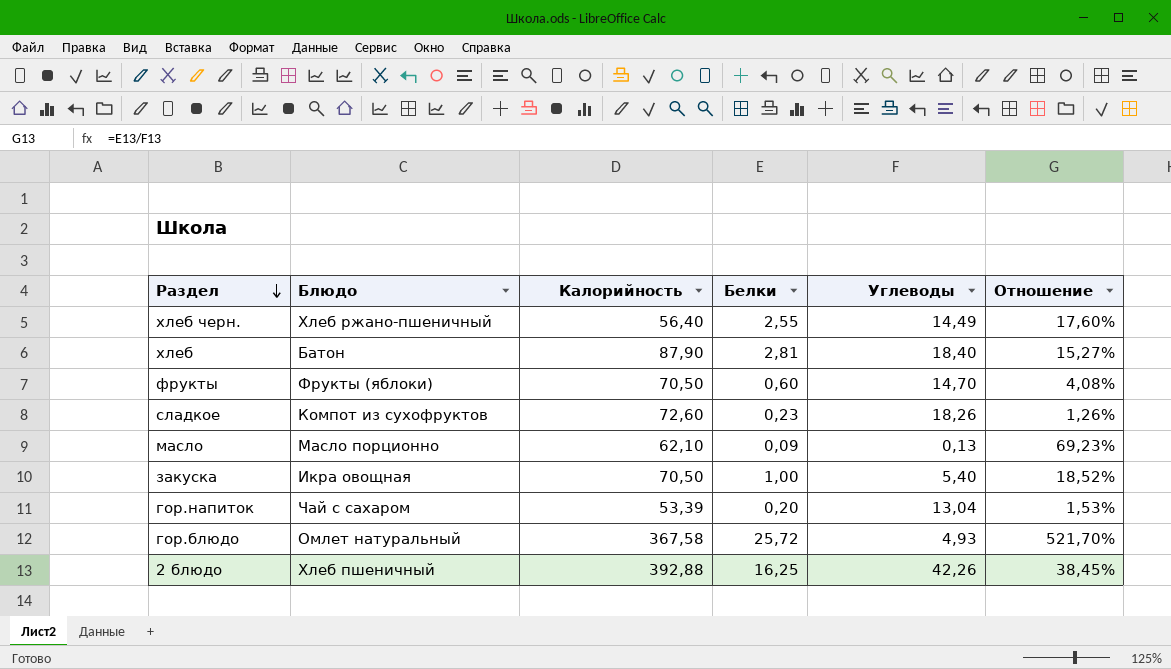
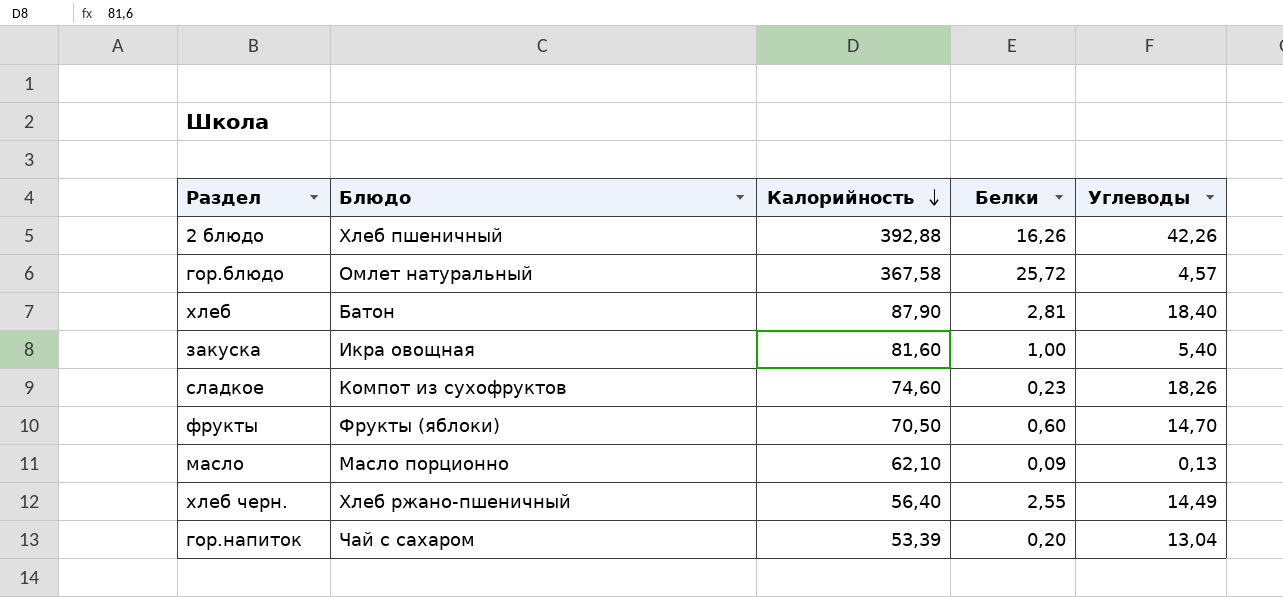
row order: Раздел descending -> Калорийность descending
column Отношение | formula: [Белки] / [Углеводы] -> none
2 блюдо | Белки: 16,25 -> 16,26
гор.блюдо | Углеводы: 4,93 -> 4,57
закуска | Калорийность: 70,50 -> 81,60
сладкое | Калорийность: 72,60 -> 74,60

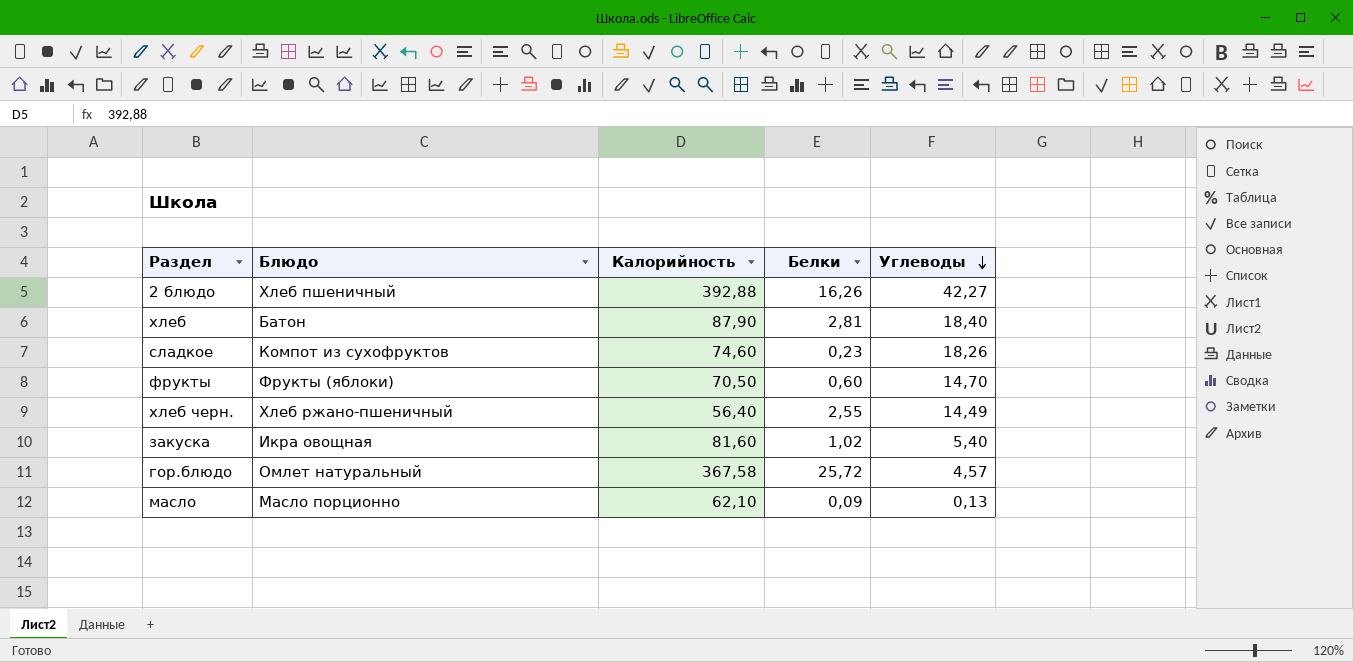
row order: Калорийность descending -> Углеводы descending
row гор.напиток: Чай с сахаром | 53,39 | 0,20 | 13,04 -> none
2 блюдо | Углеводы: 42,26 -> 42,27
закуска | Белки: 1,00 -> 1,02

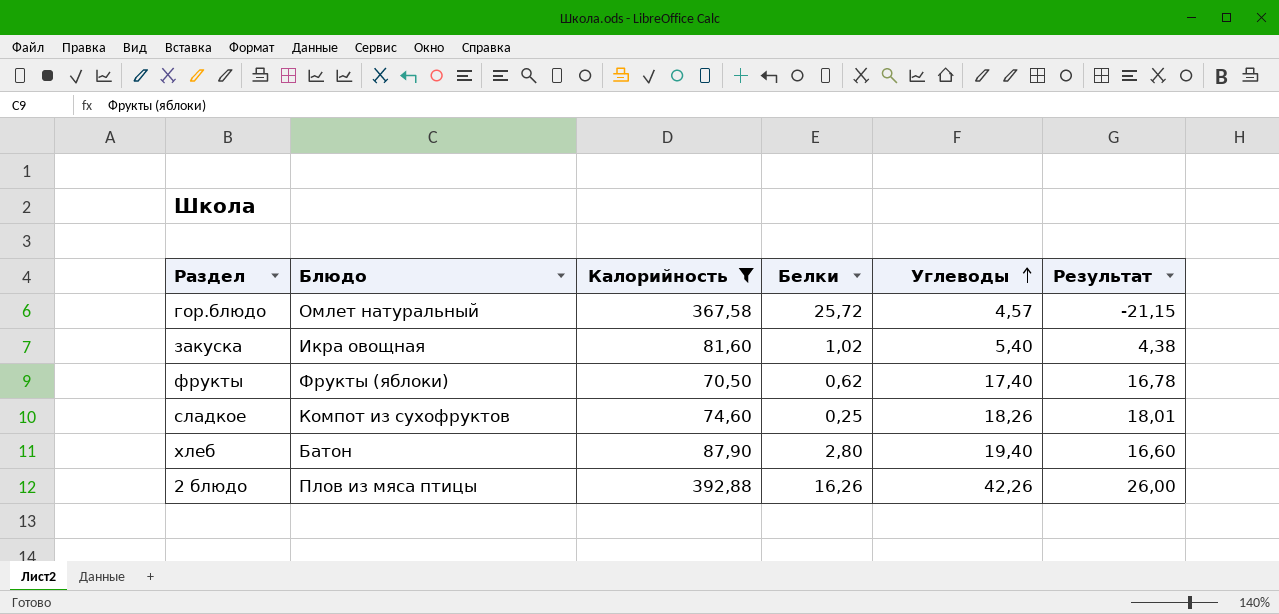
filter: none -> Калорийность >= 70,50
row order: Углеводы descending -> Углеводы ascending
column Результат | formula: none -> [Углеводы] - [Белки]
фрукты | Белки: 0,60 -> 0,62
фрукты | Углеводы: 14,70 -> 17,40
сладкое | Белки: 0,23 -> 0,25
хлеб | Белки: 2,81 -> 2,80
хлеб | Углеводы: 18,40 -> 19,40
2 блюдо | Блюдо: Хлеб пшеничный -> Плов из мяса птицы
2 блюдо | Углеводы: 42,27 -> 42,26

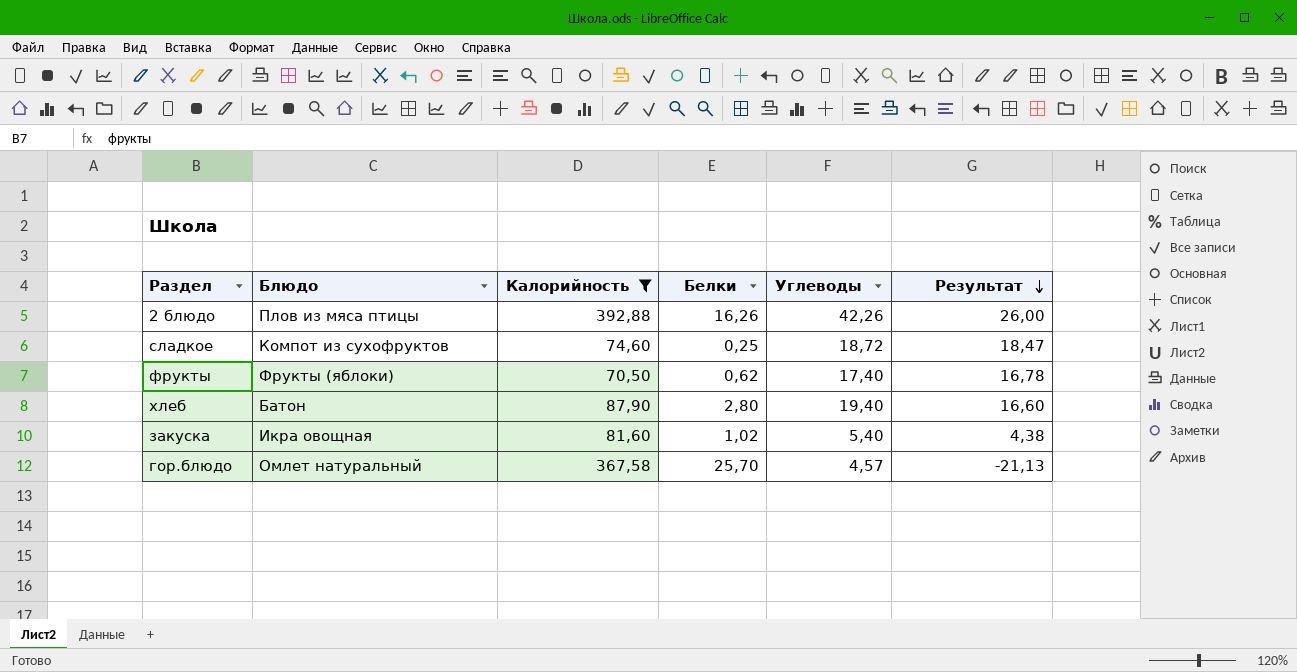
row order: Углеводы ascending -> Результат descending
сладкое | Углеводы: 18,26 -> 18,72
сладкое | Результат: 18,01 -> 18,47
гор.блюдо | Белки: 25,72 -> 25,70
гор.блюдо | Результат: -21,15 -> -21,13

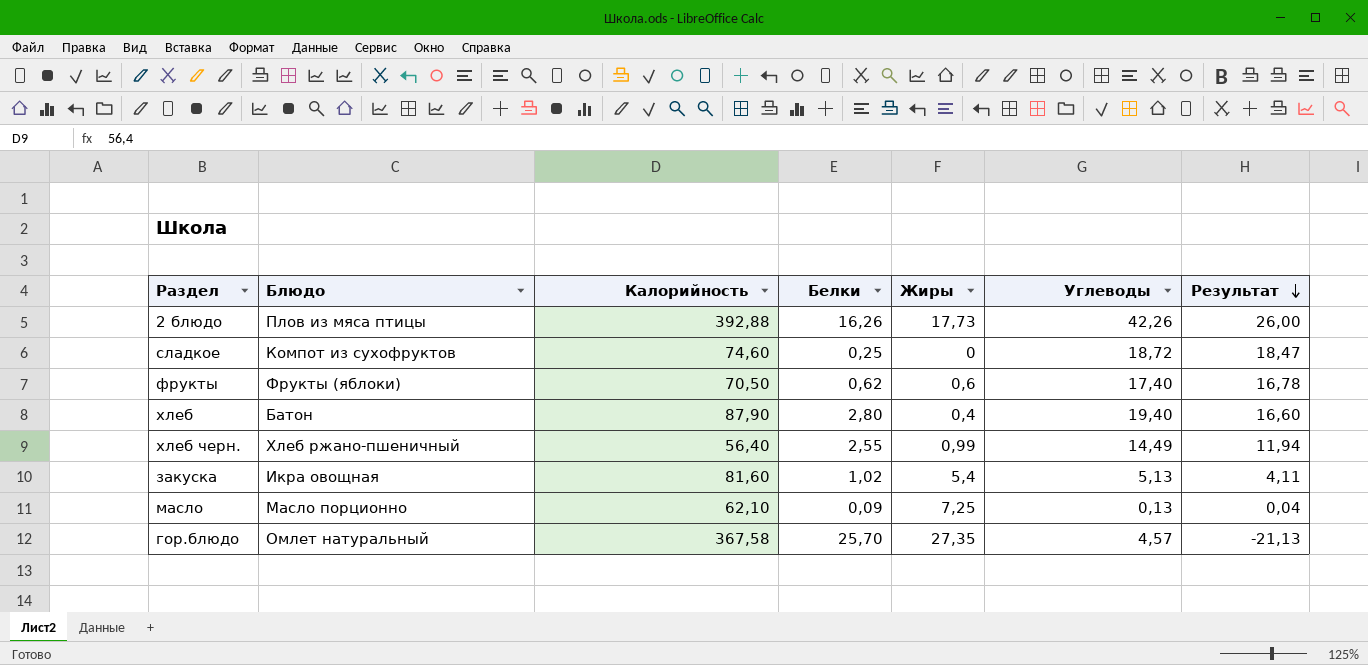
filter: Калорийность >= 70,50 -> none
column Жиры | position: none -> 5
закуска | Углеводы: 5,40 -> 5,13
закуска | Результат: 4,38 -> 4,11

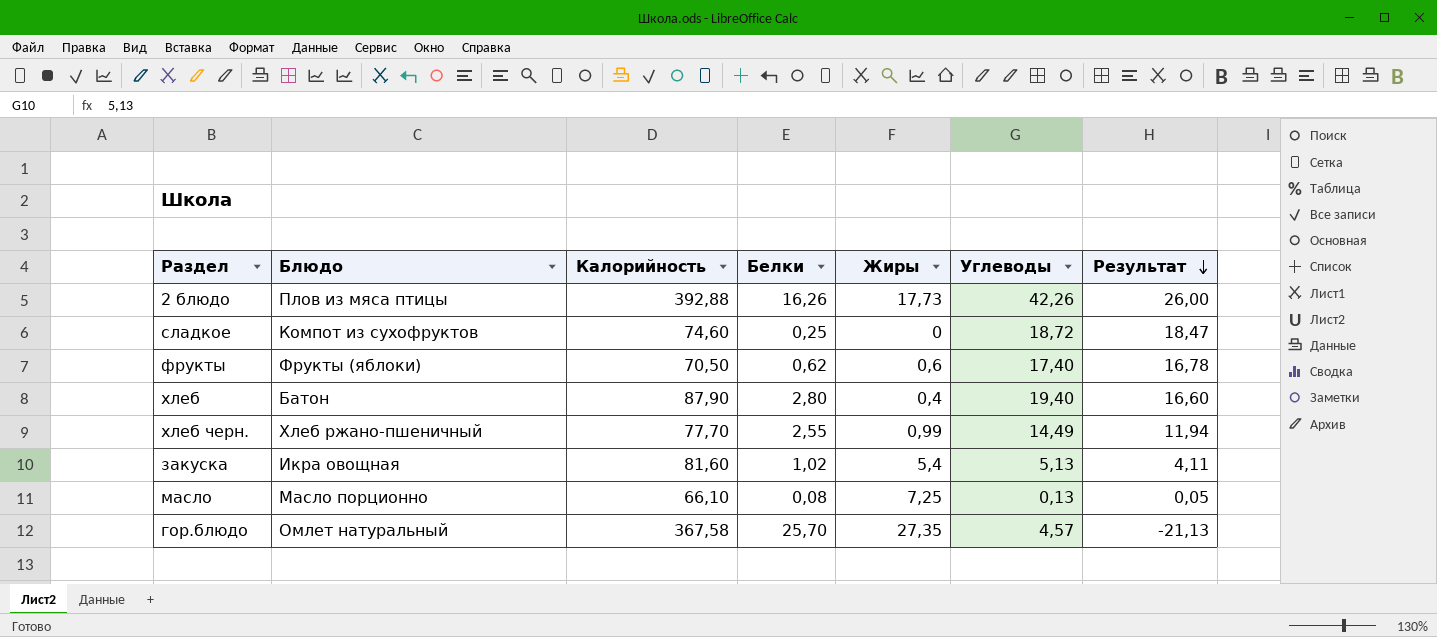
хлеб черн. | Калорийность: 56,40 -> 77,70
масло | Калорийность: 62,10 -> 66,10
масло | Белки: 0,09 -> 0,08
масло | Результат: 0,04 -> 0,05

